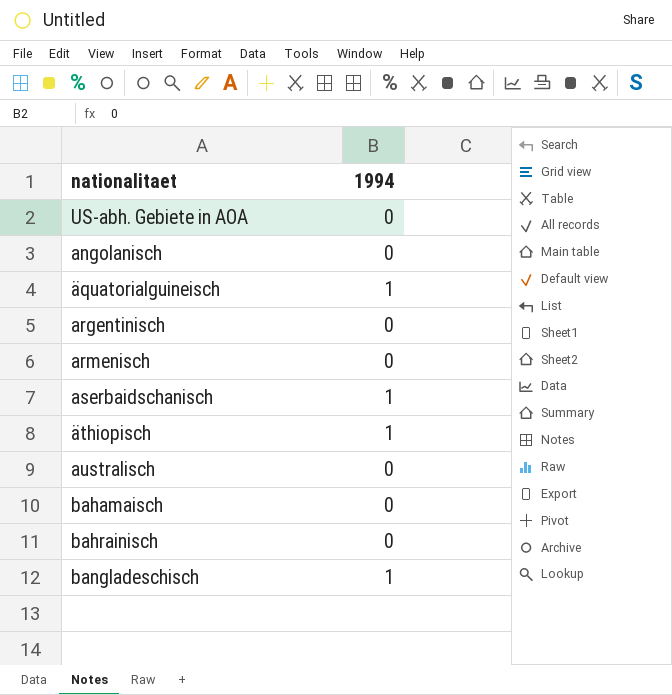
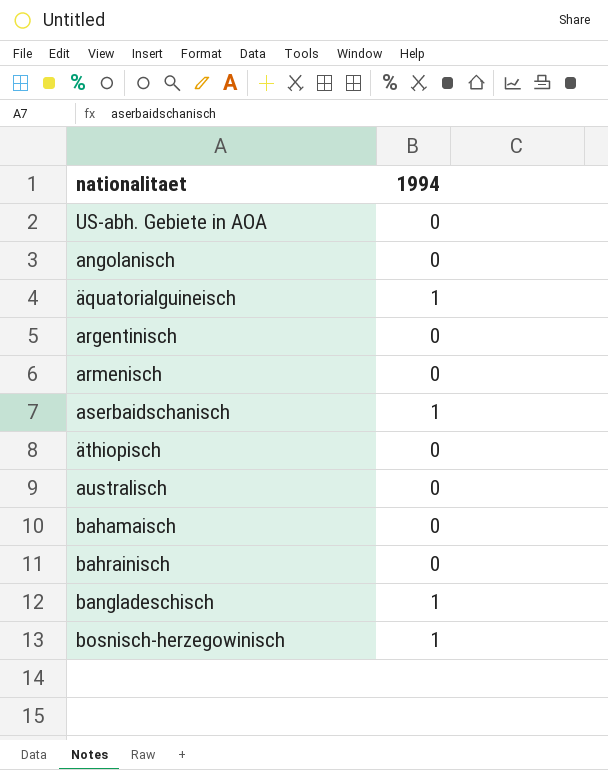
äthiopisch | 1994: 1 -> 0
row bosnisch-herzegowinisch: none -> 1

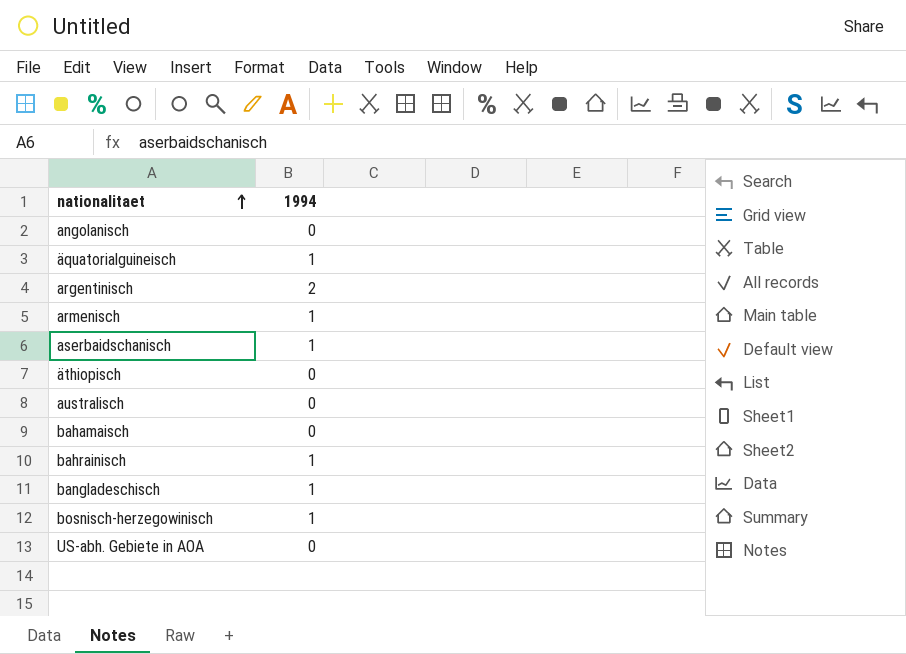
row order: none -> nationalitaet ascending
argentinisch | 1994: 0 -> 2
armenisch | 1994: 0 -> 1
bahrainisch | 1994: 0 -> 1

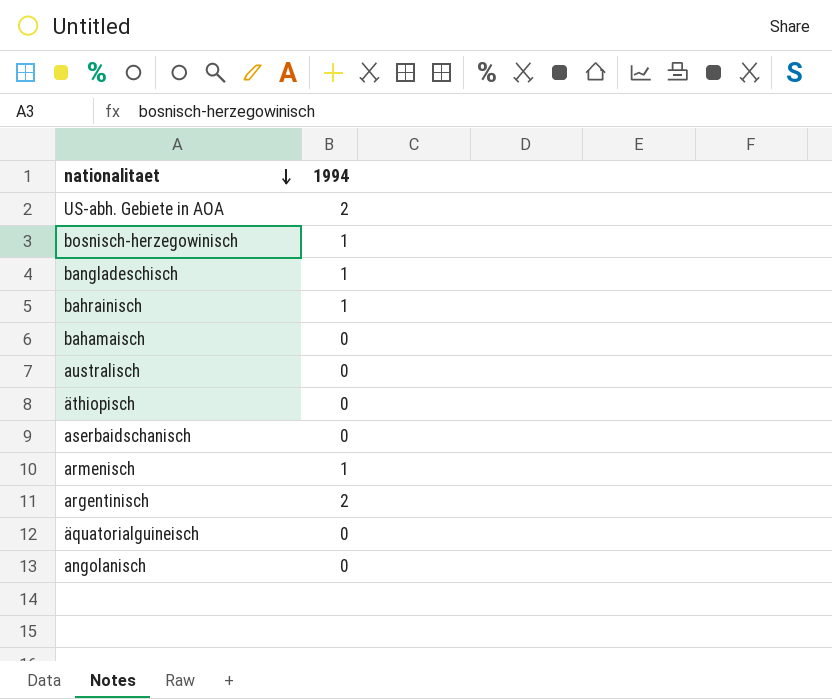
row order: nationalitaet ascending -> nationalitaet descending
US-abh. Gebiete in AOA | 1994: 0 -> 2
aserbaidschanisch | 1994: 1 -> 0
äquatorialguineisch | 1994: 1 -> 0

